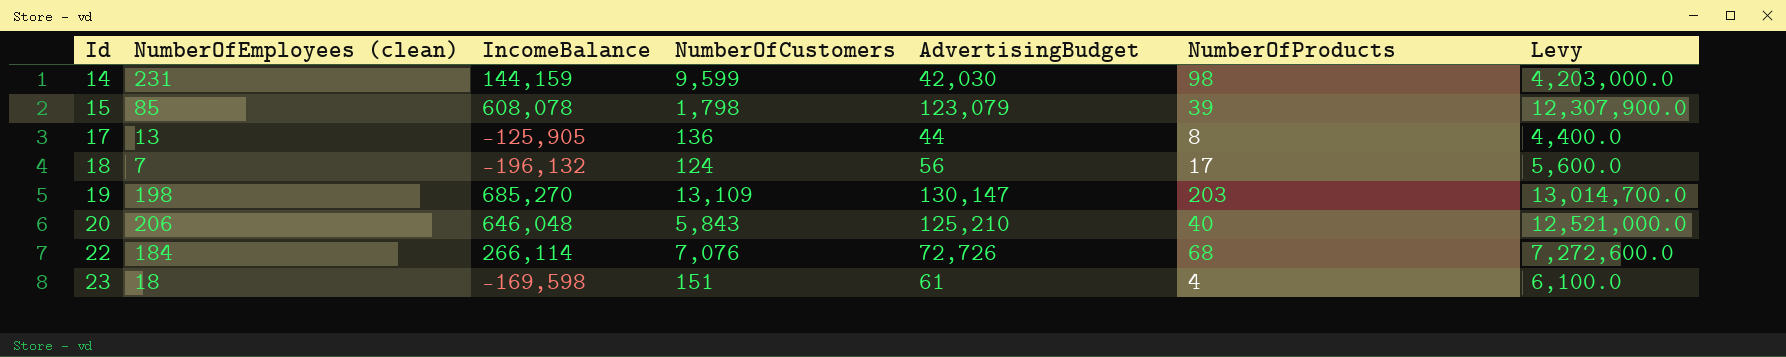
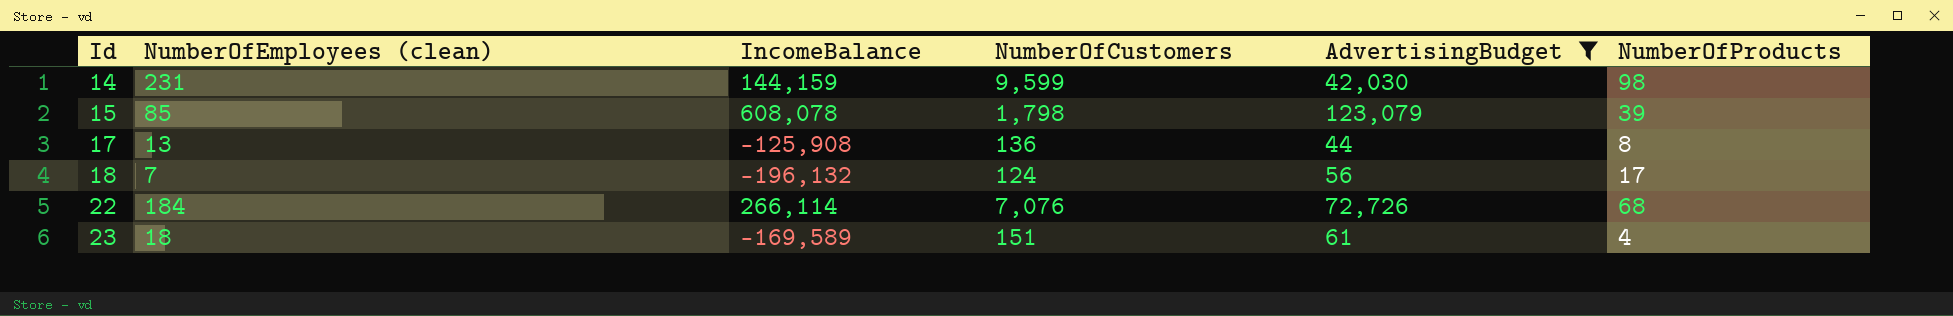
filter: none -> AdvertisingBudget <= 123,079
column Levy | formula: [AdvertisingBudget] * 100 -> none
17 | IncomeBalance: -125,905 -> -125,908
23 | IncomeBalance: -169,598 -> -169,589

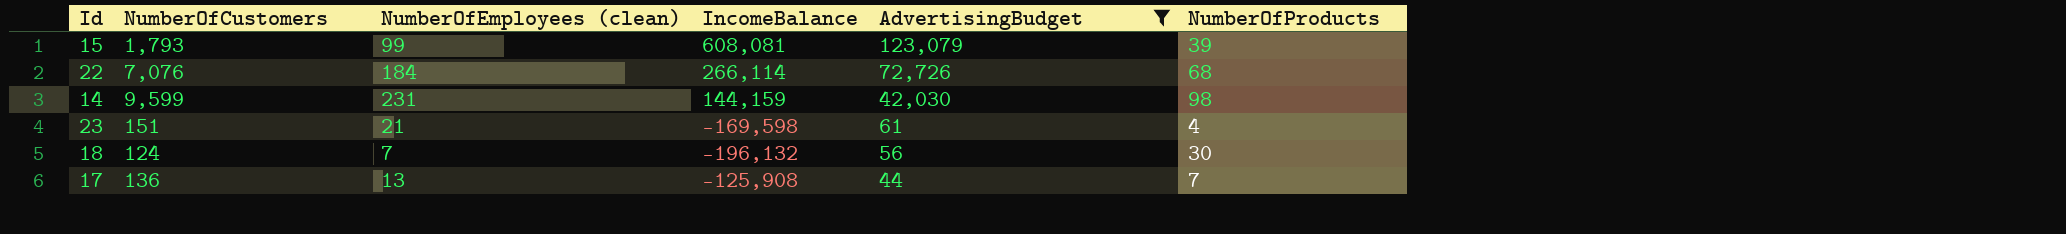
row order: Id ascending -> AdvertisingBudget descending
column NumberOfCustomers | position: 4 -> 2
15 | NumberOfCustomers: 1,798 -> 1,793
15 | NumberOfEmployees (clean): 85 -> 99
15 | IncomeBalance: 608,078 -> 608,081
23 | NumberOfEmployees (clean): 18 -> 21
23 | IncomeBalance: -169,589 -> -169,598
18 | NumberOfProducts: 17 -> 30
17 | NumberOfProducts: 8 -> 7

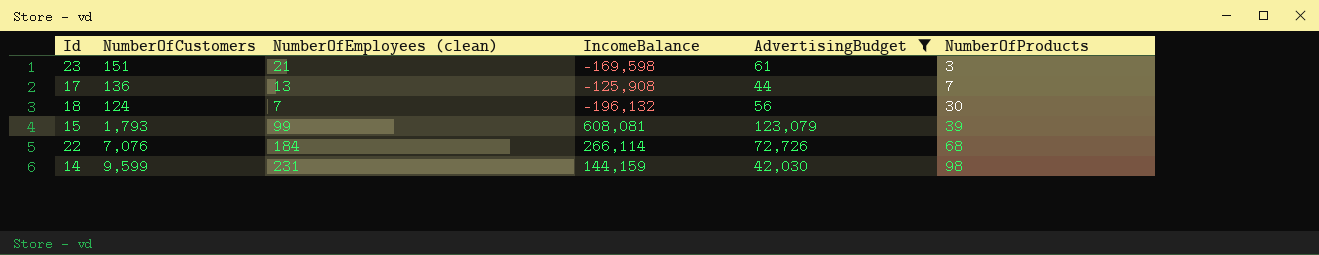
row order: AdvertisingBudget descending -> NumberOfProducts ascending
23 | NumberOfProducts: 4 -> 3

